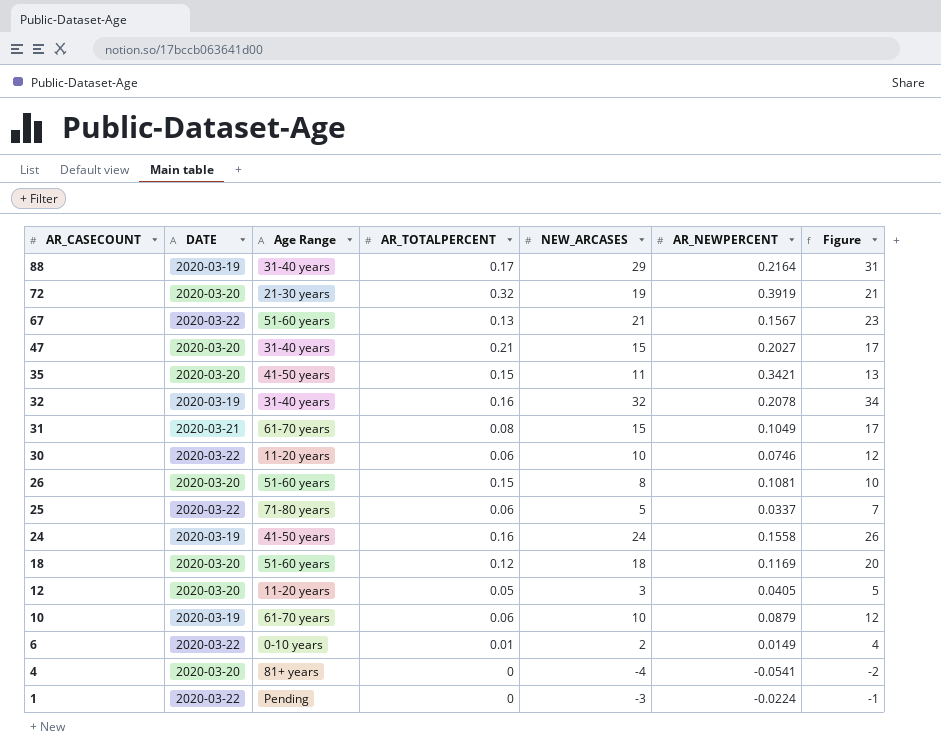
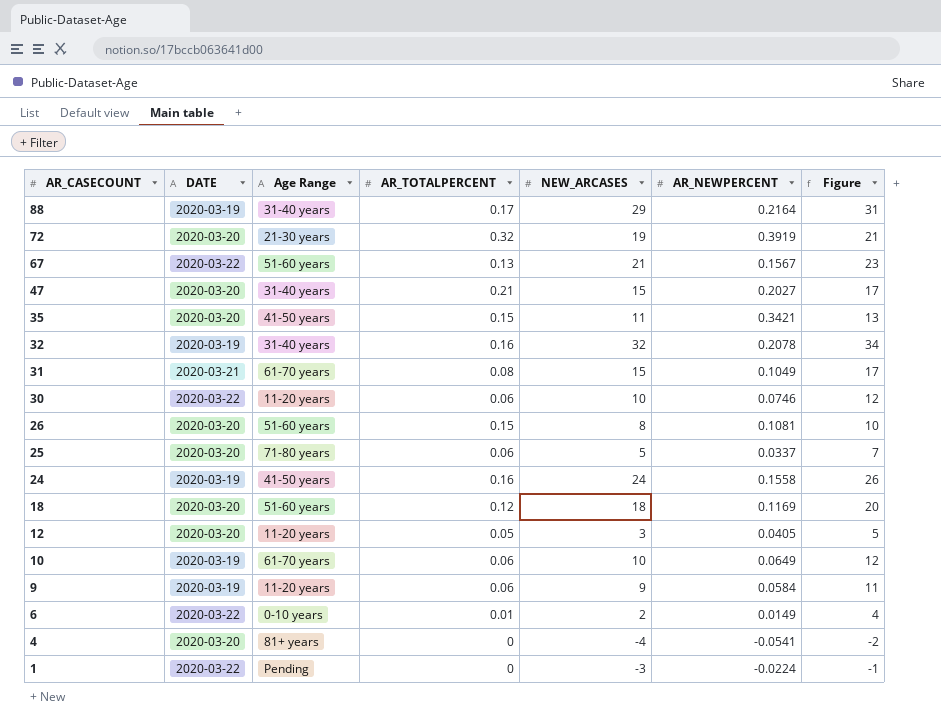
25 | DATE: 2020-03-22 -> 2020-03-20
10 | AR_NEWPERCENT: 0.0879 -> 0.0649
row 9: none -> 2020-03-19 | 11-20 years | 0.06 | 9 | 0.0584 | 11

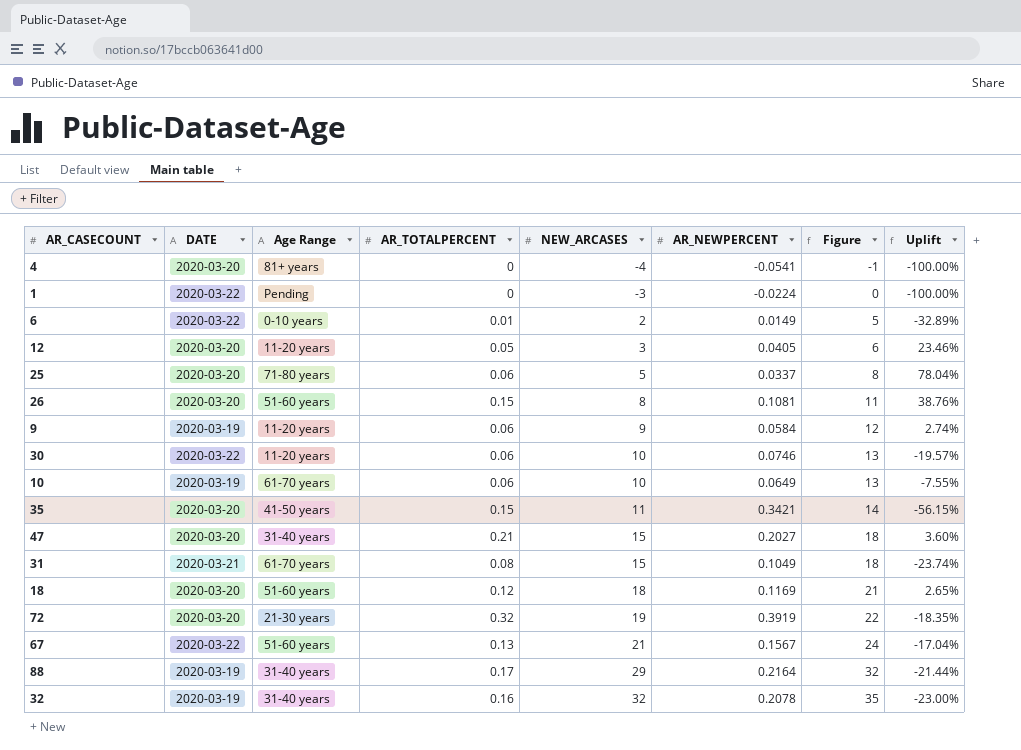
row order: AR_CASECOUNT descending -> NEW_ARCASES ascending
column Figure | formula: [NEW_ARCASES] + 2 -> [NEW_ARCASES] + 3
column Uplift | formula: none -> ([AR_TOTALPERCENT] - [AR_NEWPERCENT]) / [AR_NEWPERCENT]
row 24: 2020-03-19 | 41-50 years | 0.16 | 24 | 0.1558 | 26 -> none

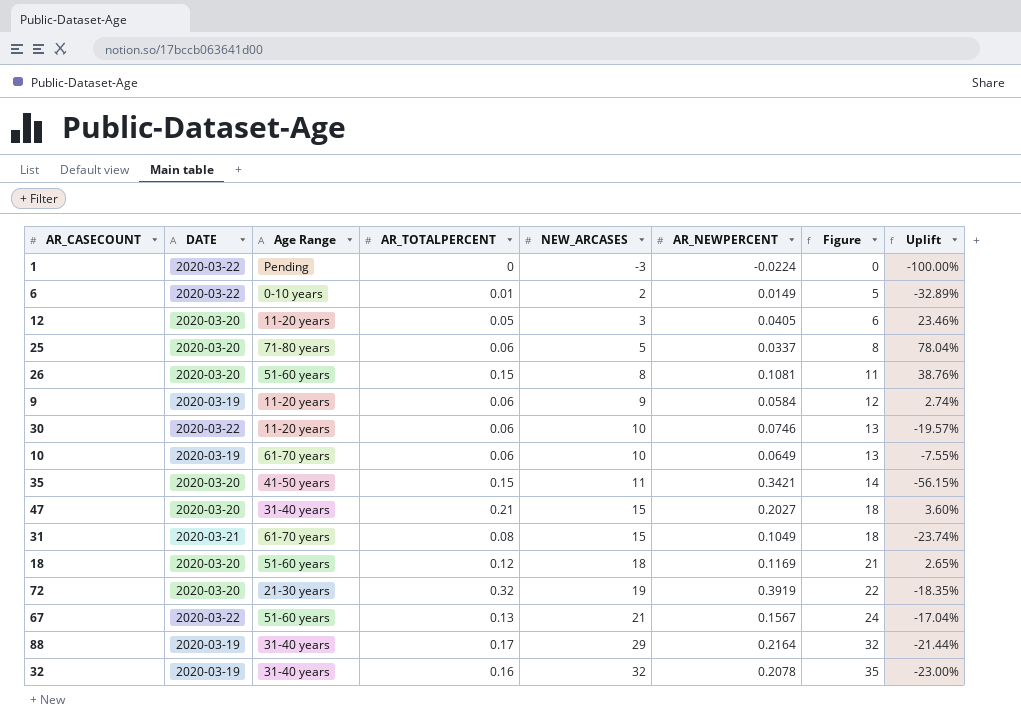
row 4: 2020-03-20 | 81+ years | 0 | -4 | -0.0541 | -1 | -100.00% -> none

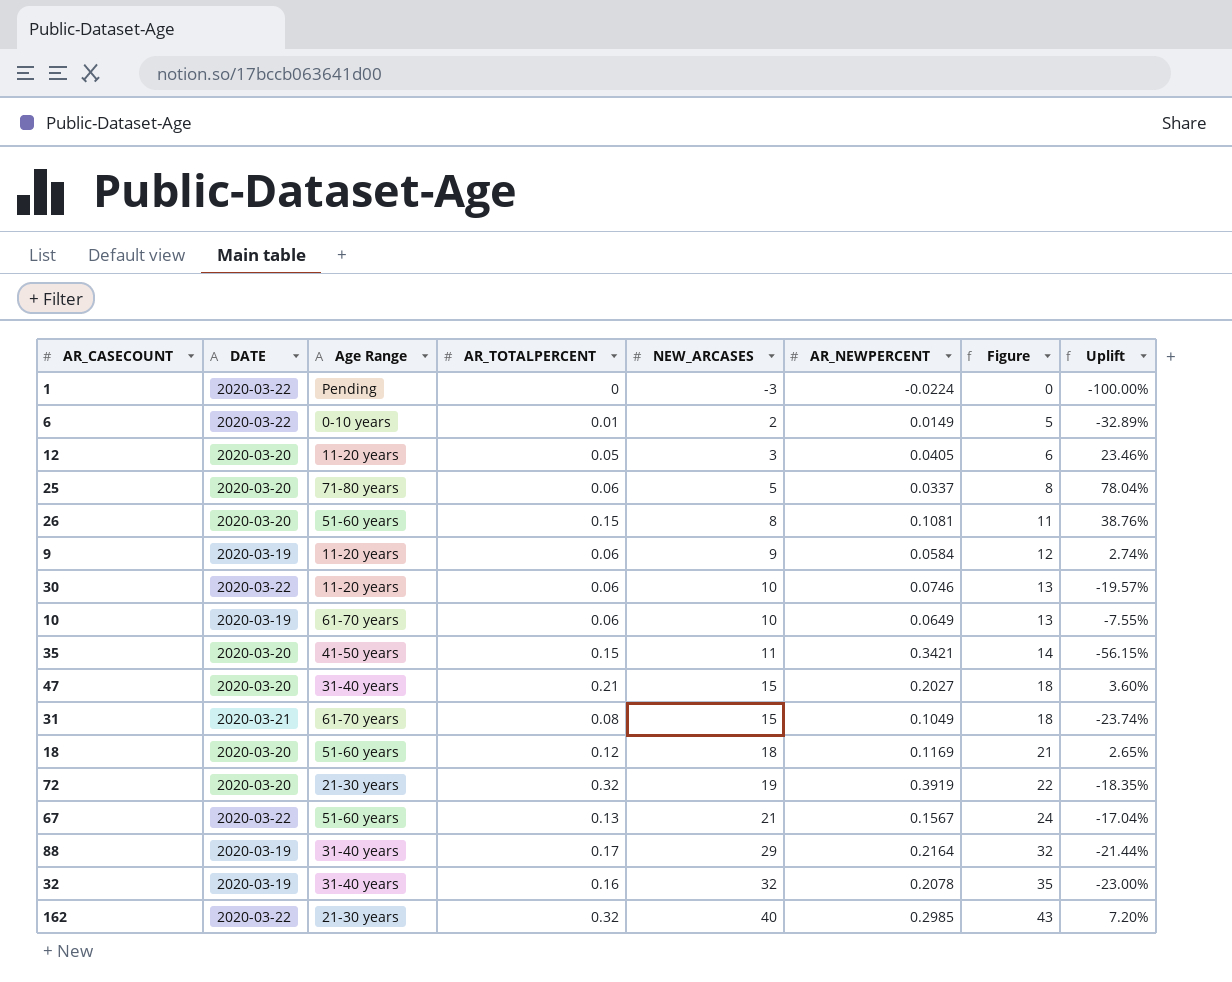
row 162: none -> 2020-03-22 | 21-30 years | 0.32 | 40 | 0.2985 | 43 | 7.20%

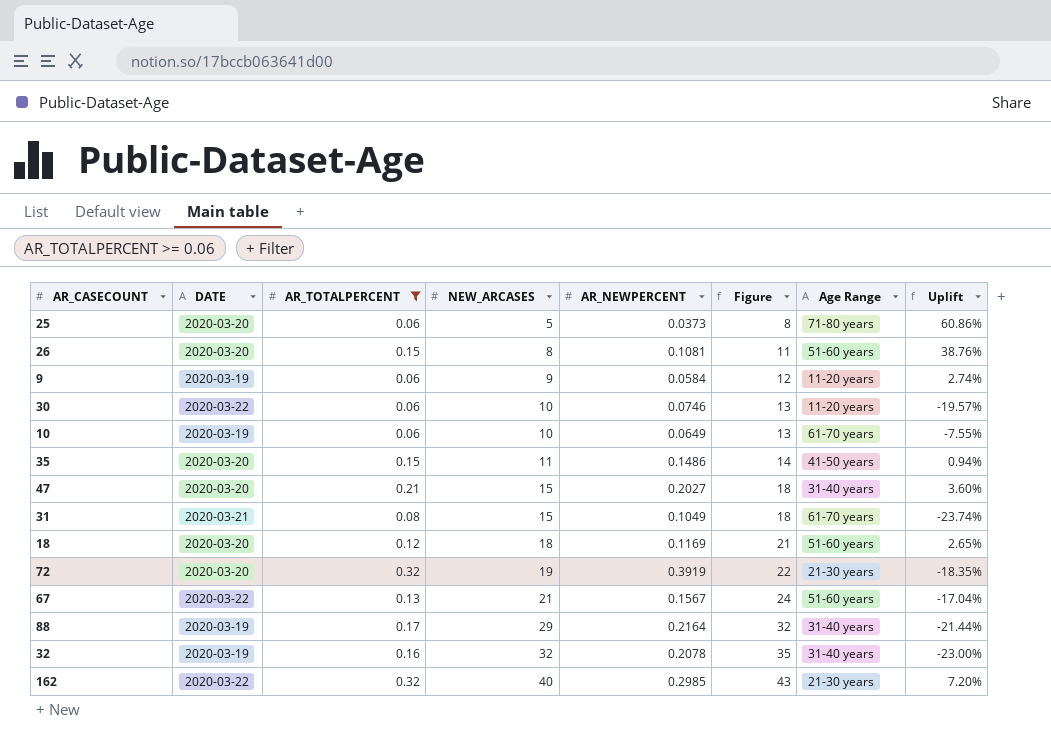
filter: none -> AR_TOTALPERCENT >= 0.06
column Age Range | position: 3 -> 7
25 | AR_NEWPERCENT: 0.0337 -> 0.0373
25 | Uplift: 78.04% -> 60.86%
35 | AR_NEWPERCENT: 0.3421 -> 0.1486
35 | Uplift: -56.15% -> 0.94%

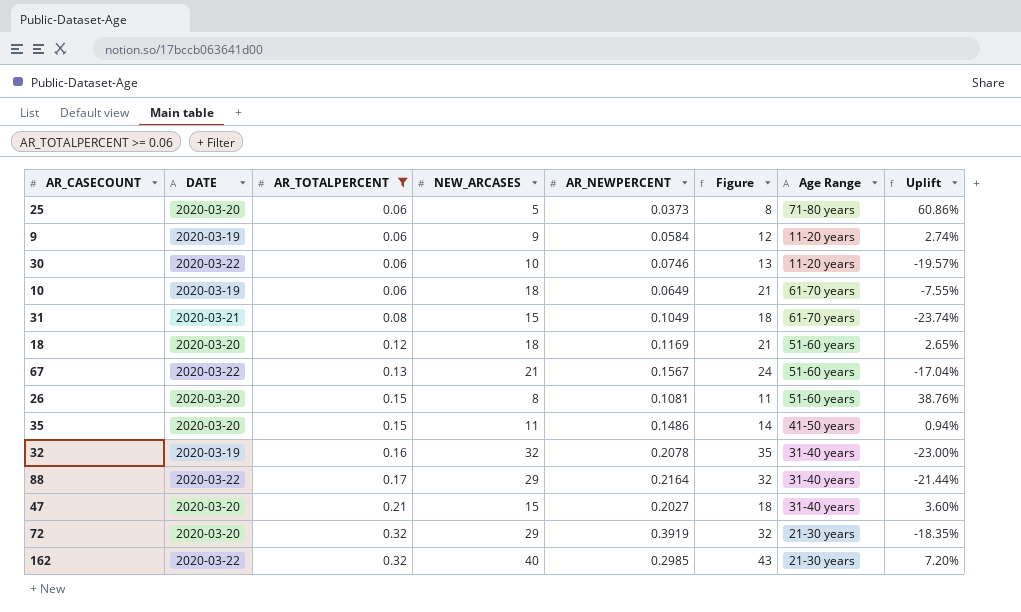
row order: NEW_ARCASES ascending -> AR_TOTALPERCENT ascending
10 | NEW_ARCASES: 10 -> 18
10 | Figure: 13 -> 21
88 | DATE: 2020-03-19 -> 2020-03-22
72 | NEW_ARCASES: 19 -> 29
72 | Figure: 22 -> 32

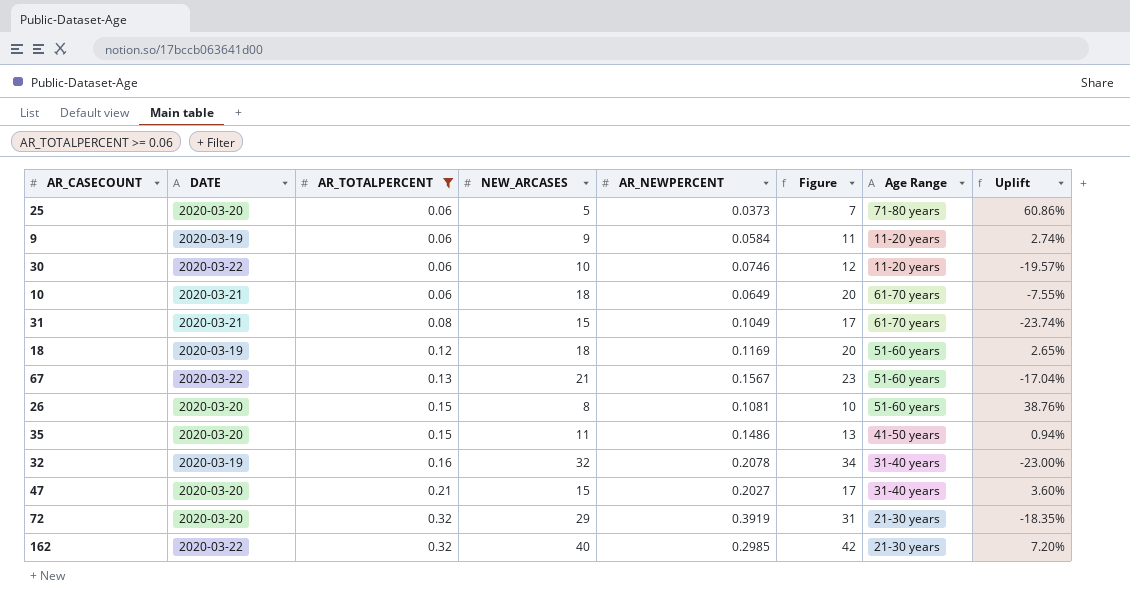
column Figure | formula: [NEW_ARCASES] + 3 -> [NEW_ARCASES] + 2
row 88: 2020-03-22 | 0.17 | 29 | 0.2164 | 32 | 31-40 years | -21.44% -> none
10 | DATE: 2020-03-19 -> 2020-03-21
18 | DATE: 2020-03-20 -> 2020-03-19

